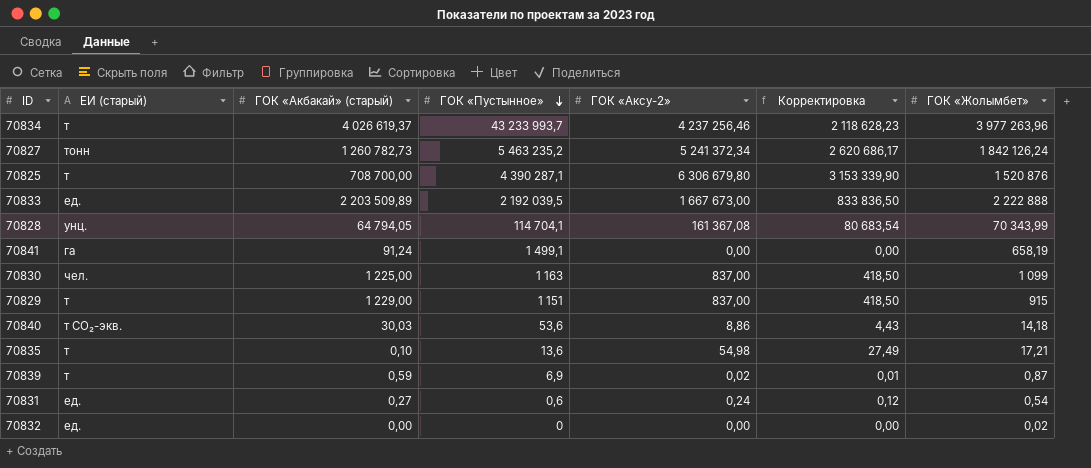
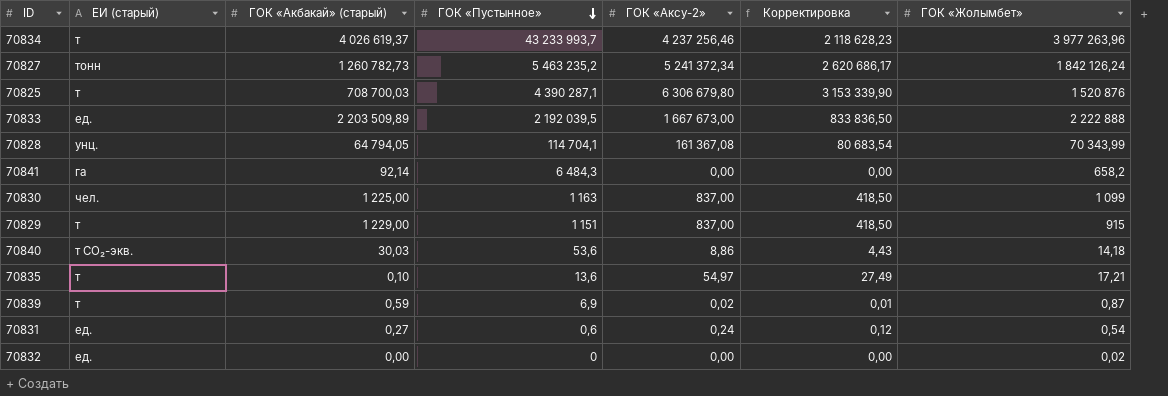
70825 | ГОК «Акбакай» (старый): 708 700,00 -> 708 700,03
70841 | ГОК «Акбакай» (старый): 91,24 -> 92,14
70841 | ГОК «Пустынное»: 1 499,1 -> 6 484,3
70841 | ГОК «Жолымбет»: 658,19 -> 658,2
70835 | ГОК «Аксу-2»: 54,98 -> 54,97

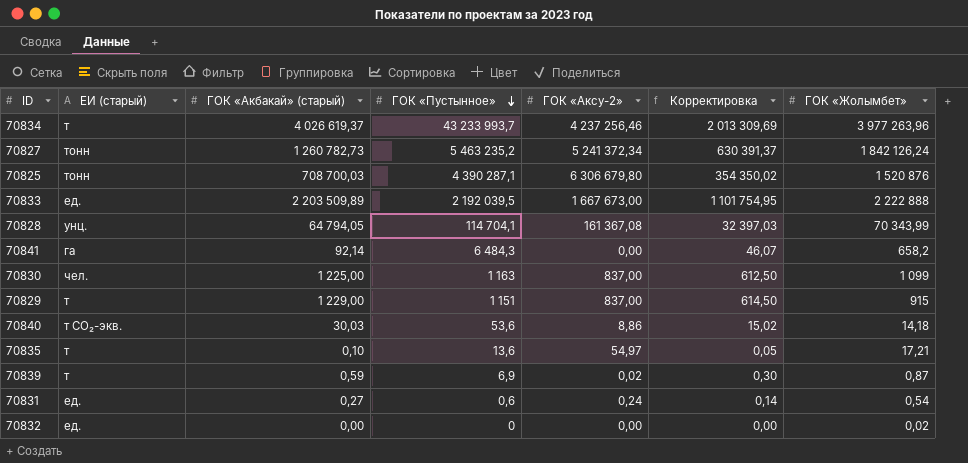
column Корректировка | formula: [ГОК «Аксу-2»] * 0,5 -> [ГОК «Акбакай» (старый)] * 0,5
70825 | ЕИ (старый): т -> тонн

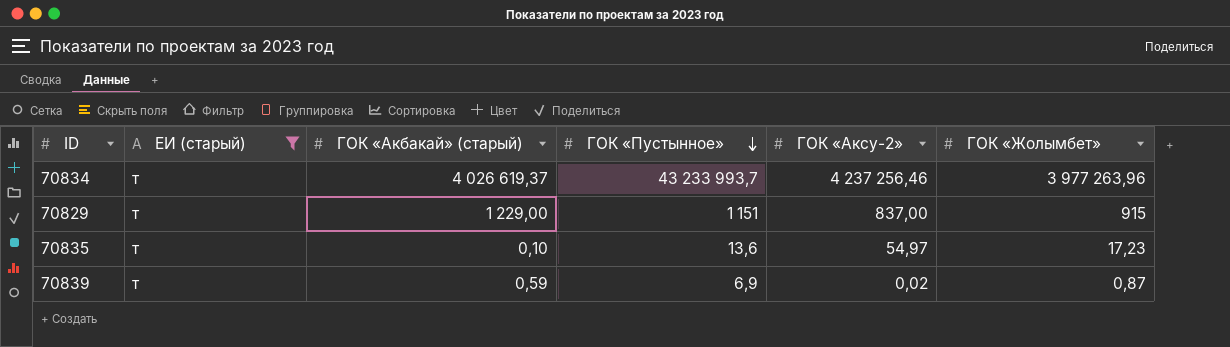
filter: none -> ЕИ (старый) = т
column Корректировка | formula: [ГОК «Акбакай» (старый)] * 0,5 -> none
70835 | ГОК «Жолымбет»: 17,21 -> 17,23

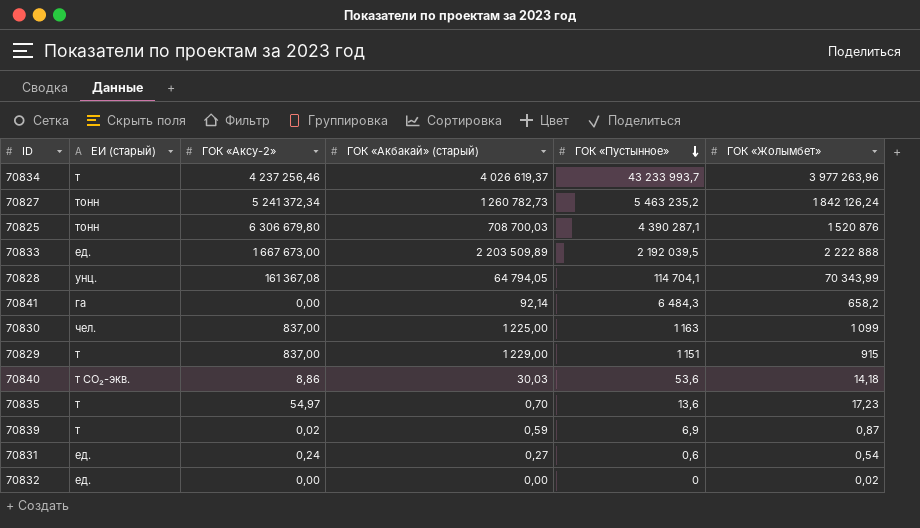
filter: ЕИ (старый) = т -> none
column ГОК «Аксу-2» | position: 5 -> 3
70835 | ГОК «Акбакай» (старый): 0,10 -> 0,70

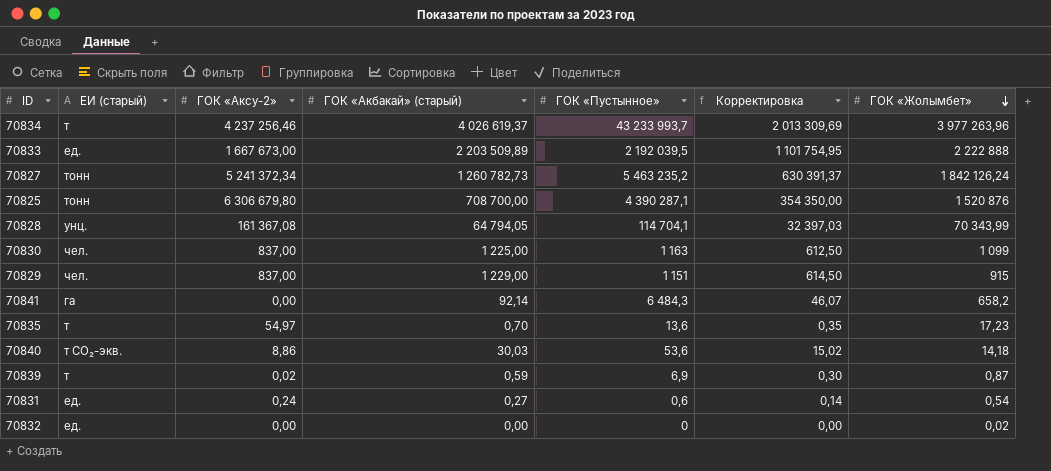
row order: ГОК «Пустынное» descending -> ГОК «Жолымбет» descending
column Корректировка | formula: none -> [ГОК «Акбакай» (старый)] * 0,5
70825 | ГОК «Акбакай» (старый): 708 700,03 -> 708 700,00
70829 | ЕИ (старый): т -> чел.

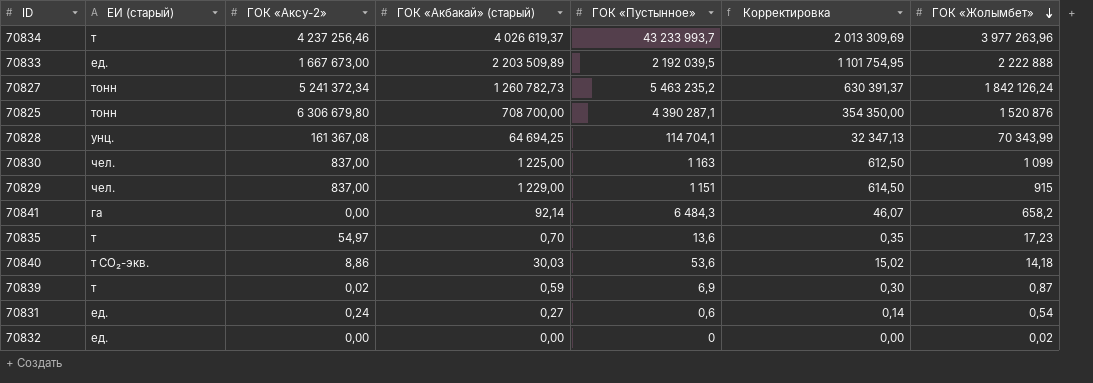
70828 | ГОК «Акбакай» (старый): 64 794,05 -> 64 694,25
70828 | Корректировка: 32 397,03 -> 32 347,13

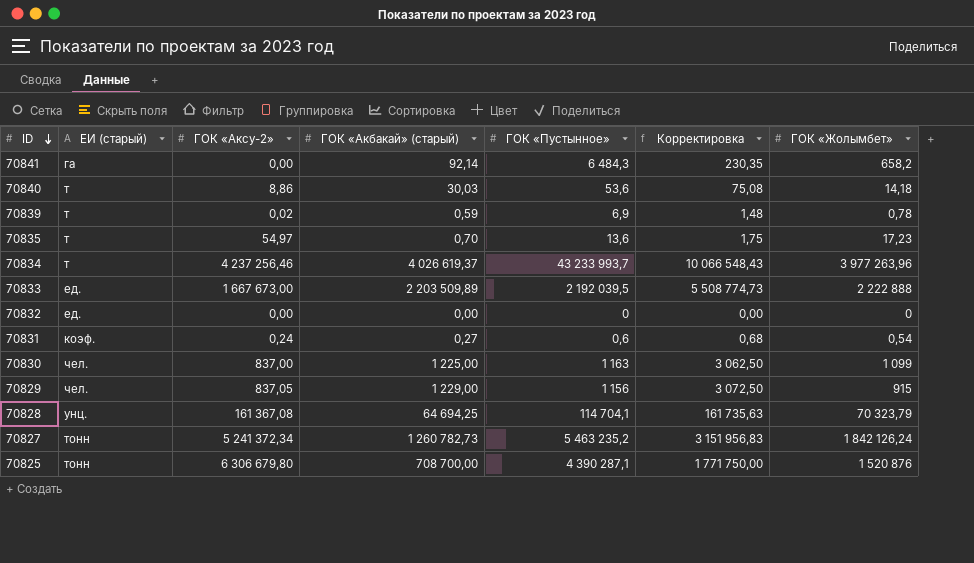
row order: ГОК «Жолымбет» descending -> ID descending
column Корректировка | formula: [ГОК «Акбакай» (старый)] * 0,5 -> [ГОК «Акбакай» (старый)] * 2,5
70840 | ЕИ (старый): т СО₂-экв. -> т
70839 | ГОК «Жолымбет»: 0,87 -> 0,78
70832 | ГОК «Жолымбет»: 0,02 -> 0
70831 | ЕИ (старый): ед. -> коэф.
70829 | ГОК «Аксу-2»: 837,00 -> 837,05
70829 | ГОК «Пустынное»: 1 151 -> 1 156
70828 | ГОК «Жолымбет»: 70 343,99 -> 70 323,79

